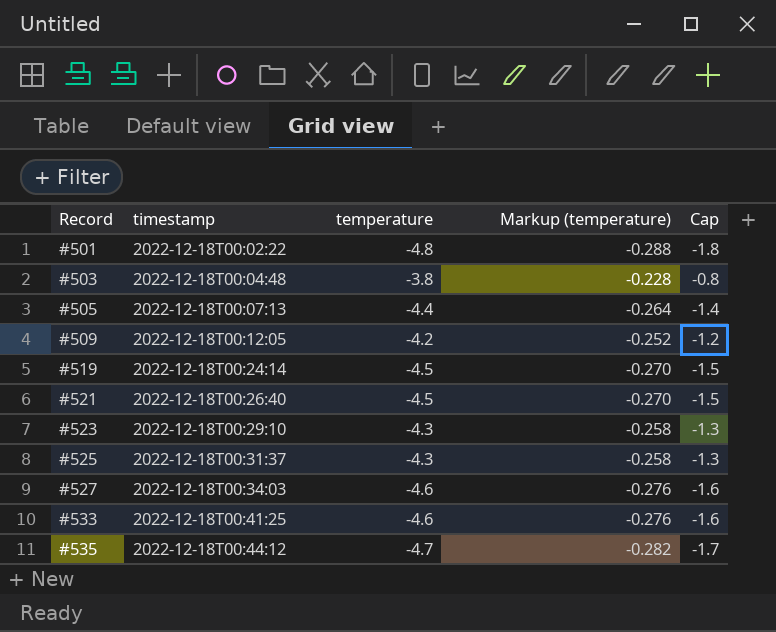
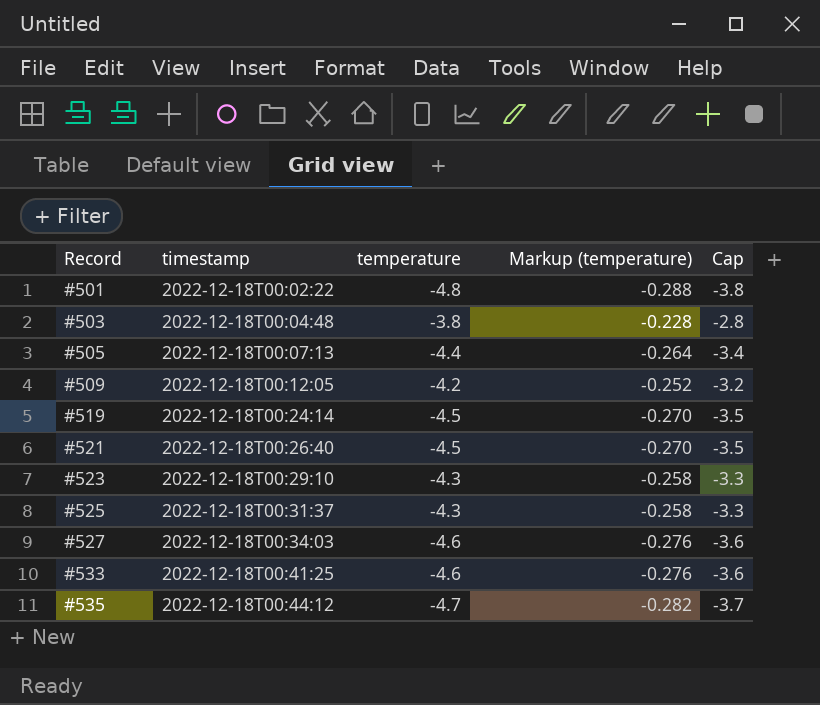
column Cap | formula: [temperature] + 3 -> [temperature] + 1

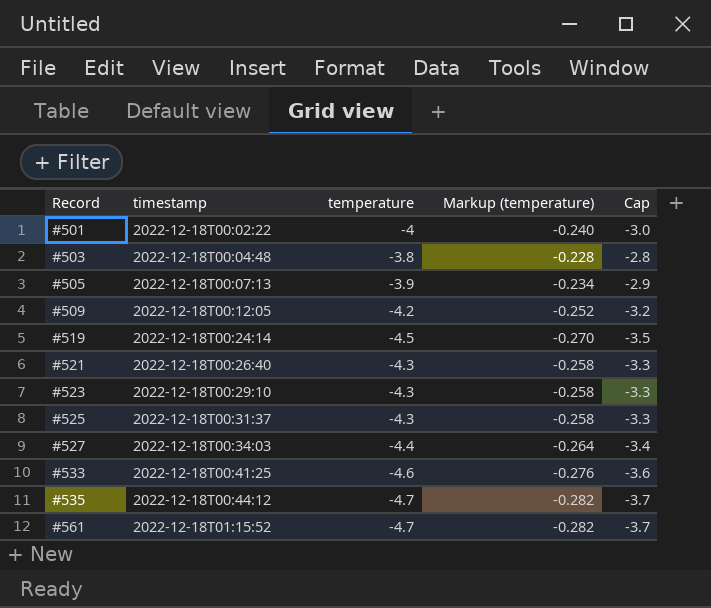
#501 | temperature: -4.8 -> -4
#501 | Markup (temperature): -0.288 -> -0.240
#501 | Cap: -3.8 -> -3.0
#505 | temperature: -4.4 -> -3.9
#505 | Markup (temperature): -0.264 -> -0.234
#505 | Cap: -3.4 -> -2.9
#521 | temperature: -4.5 -> -4.3
#521 | Markup (temperature): -0.270 -> -0.258
#521 | Cap: -3.5 -> -3.3
#527 | temperature: -4.6 -> -4.4
#527 | Markup (temperature): -0.276 -> -0.264
#527 | Cap: -3.6 -> -3.4
row #561: none -> 2022-12-18T01:15:52 | -4.7 | -0.282 | -3.7

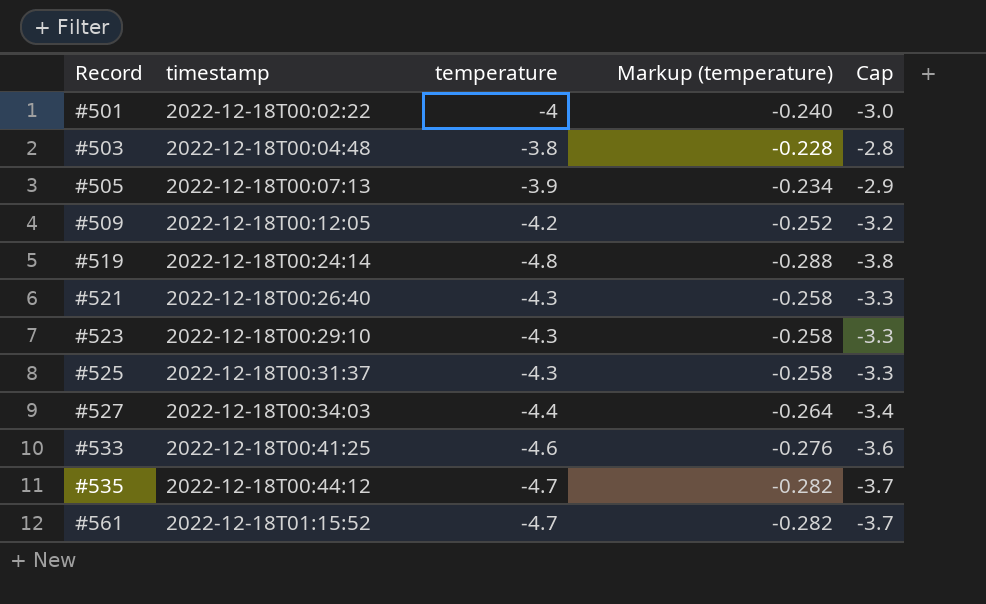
#519 | temperature: -4.5 -> -4.8
#519 | Markup (temperature): -0.270 -> -0.288
#519 | Cap: -3.5 -> -3.8

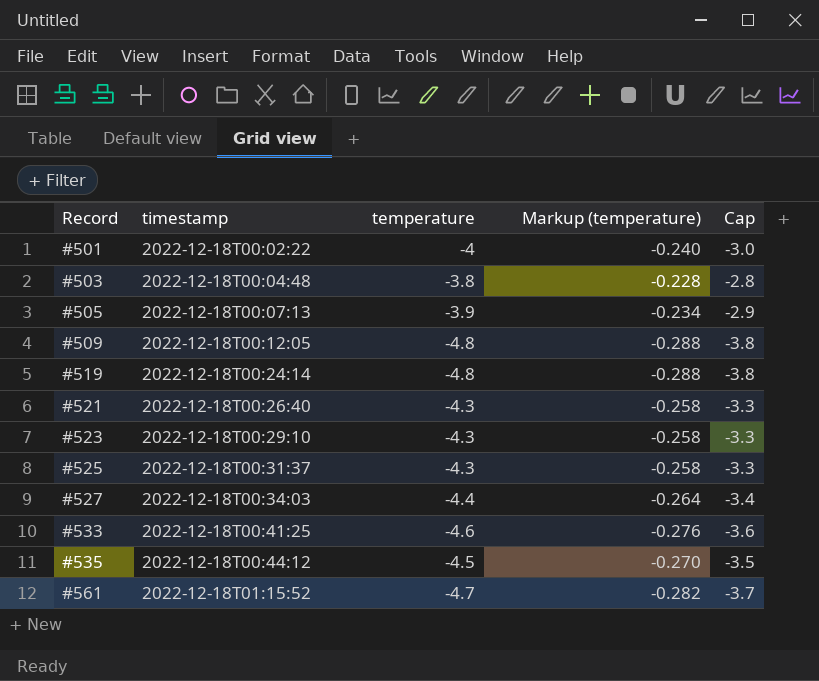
#509 | temperature: -4.2 -> -4.8
#509 | Markup (temperature): -0.252 -> -0.288
#509 | Cap: -3.2 -> -3.8
#535 | temperature: -4.7 -> -4.5
#535 | Markup (temperature): -0.282 -> -0.270
#535 | Cap: -3.7 -> -3.5

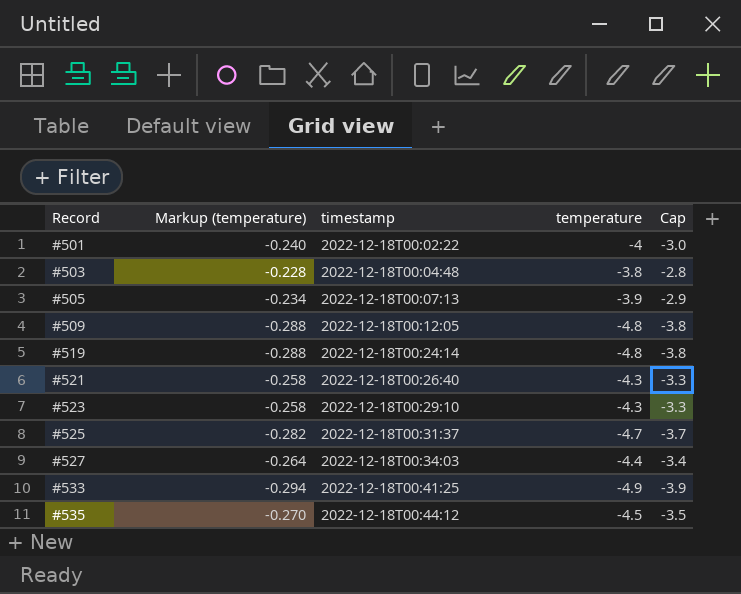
column Markup (temperature) | position: 4 -> 2
row #561: 2022-12-18T01:15:52 | -4.7 | -0.282 | -3.7 -> none
#525 | Markup (temperature): -0.258 -> -0.282
#525 | temperature: -4.3 -> -4.7
#525 | Cap: -3.3 -> -3.7
#533 | Markup (temperature): -0.276 -> -0.294
#533 | temperature: -4.6 -> -4.9
#533 | Cap: -3.6 -> -3.9

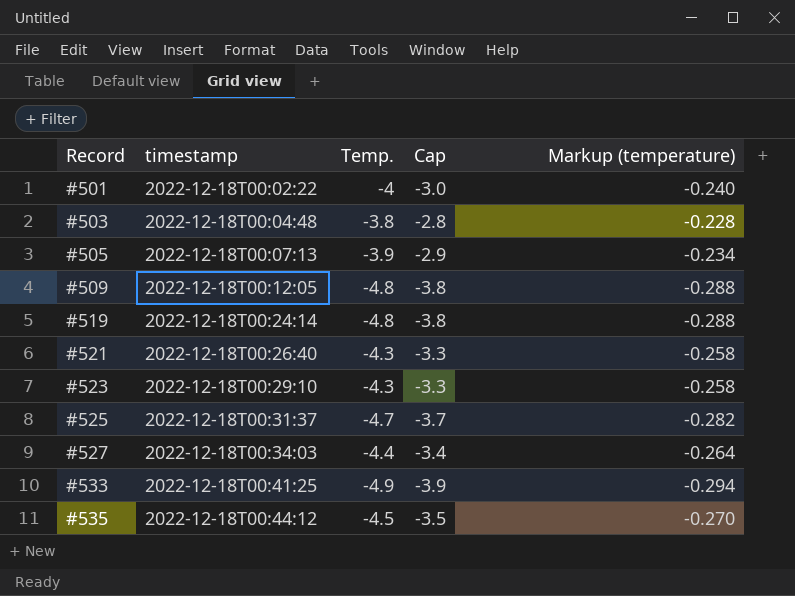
column name: temperature -> Temp.
column Markup (temperature) | position: 2 -> 5

